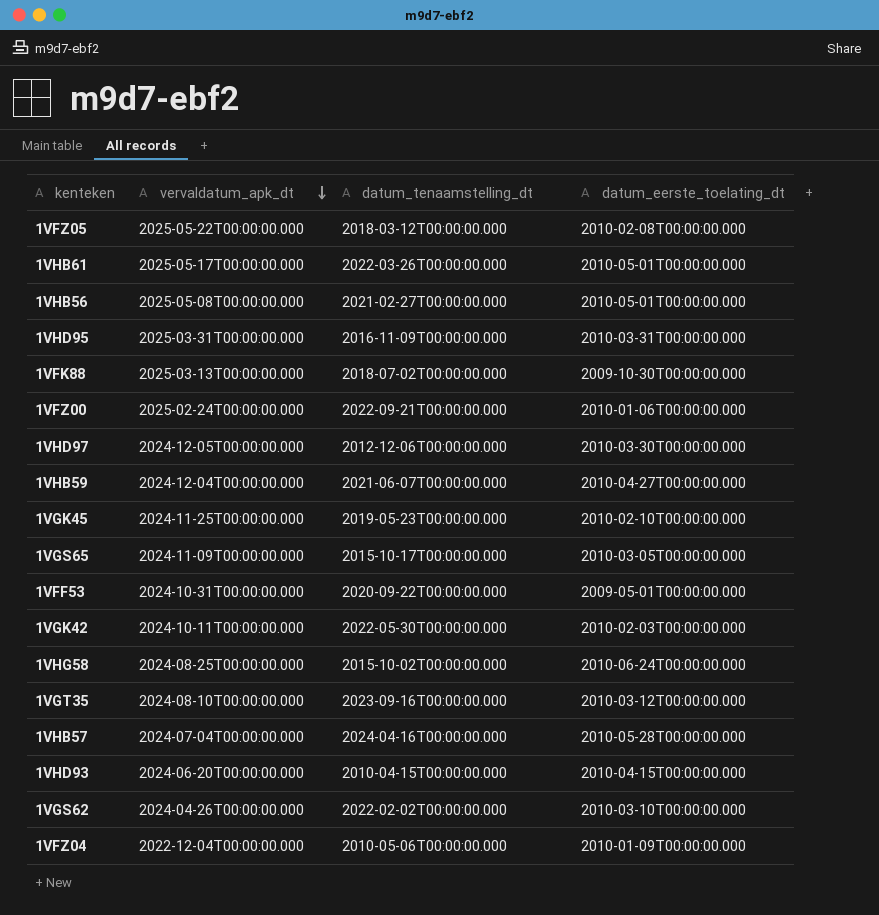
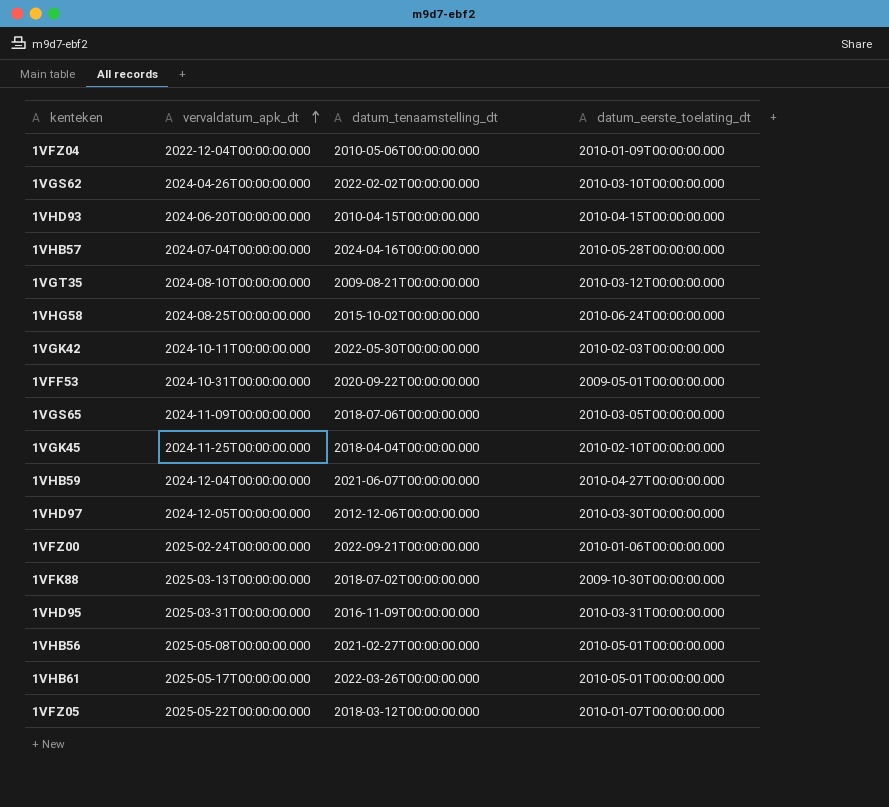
row order: vervaldatum_apk_dt descending -> vervaldatum_apk_dt ascending
1VGT35 | datum_tenaamstelling_dt: 2023-09-16T00:00:00.000 -> 2009-08-21T00:00:00.000
1VGS65 | datum_tenaamstelling_dt: 2015-10-17T00:00:00.000 -> 2018-07-06T00:00:00.000
1VGK45 | datum_tenaamstelling_dt: 2019-05-23T00:00:00.000 -> 2018-04-04T00:00:00.000
1VFZ05 | datum_eerste_toelating_dt: 2010-02-08T00:00:00.000 -> 2010-01-07T00:00:00.000

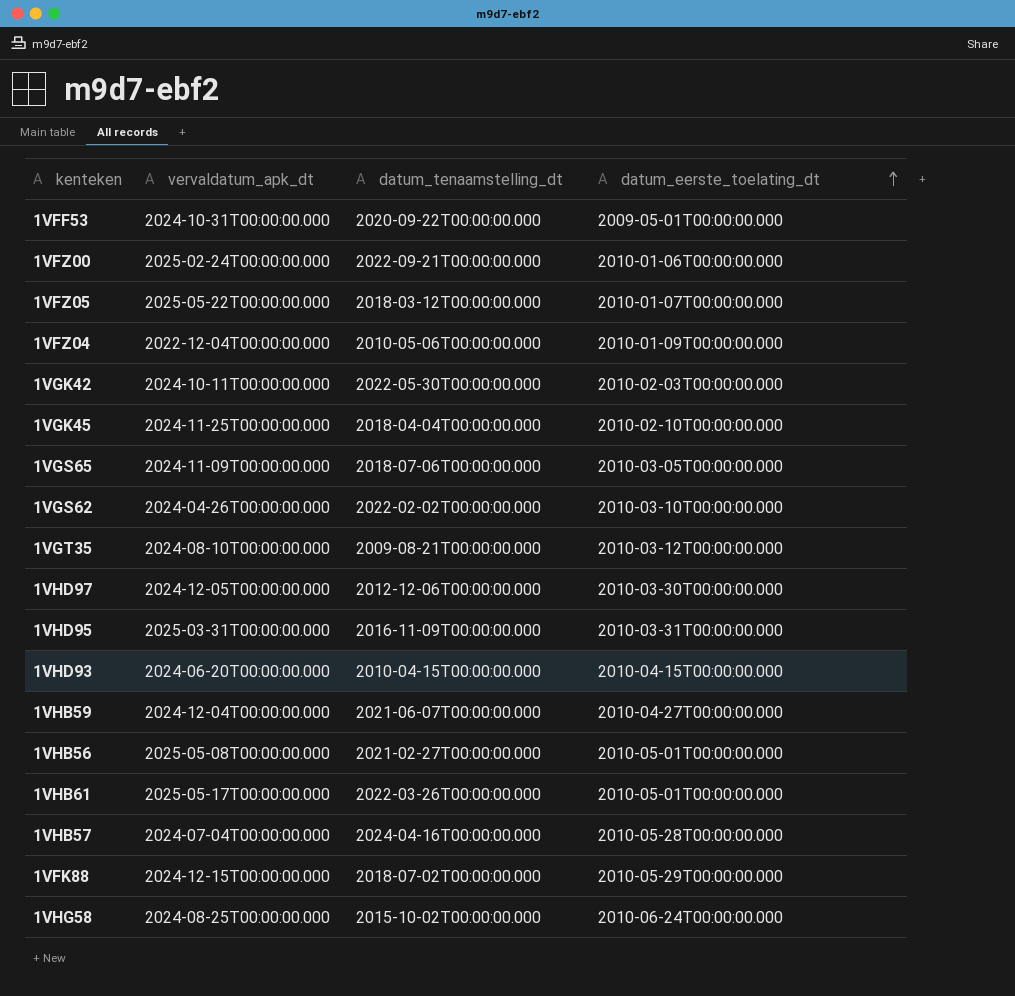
row order: vervaldatum_apk_dt ascending -> datum_eerste_toelating_dt ascending
1VFK88 | vervaldatum_apk_dt: 2025-03-13T00:00:00.000 -> 2024-12-15T00:00:00.000
1VFK88 | datum_eerste_toelating_dt: 2009-10-30T00:00:00.000 -> 2010-05-29T00:00:00.000

